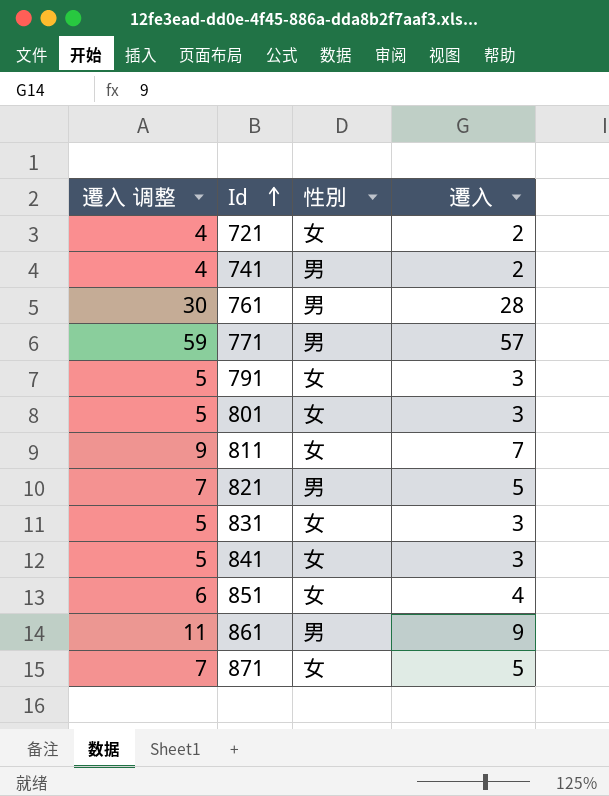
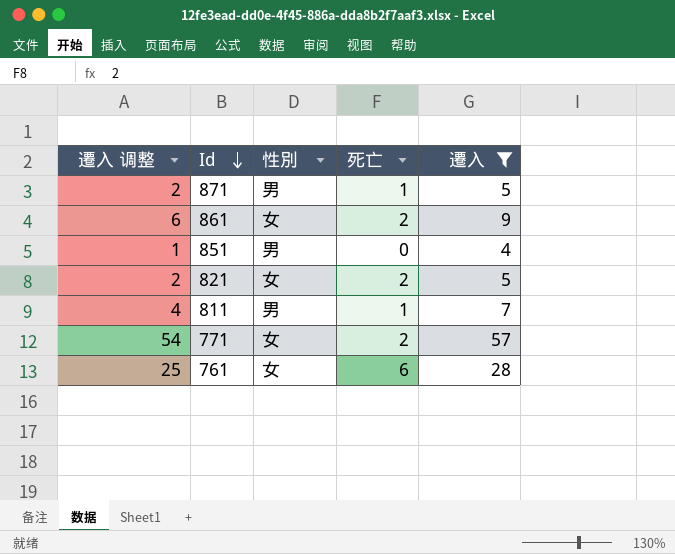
filter: none -> 遷入 >= 4
row order: Id ascending -> Id descending
column 遷入 调整 | formula: [遷入] + 2 -> [遷入] - 3
column 死亡 | position: none -> 4
871 | 性別: 女 -> 男
861 | 性別: 男 -> 女
851 | 性別: 女 -> 男
821 | 性別: 男 -> 女
811 | 性別: 女 -> 男
771 | 性別: 男 -> 女
761 | 性別: 男 -> 女

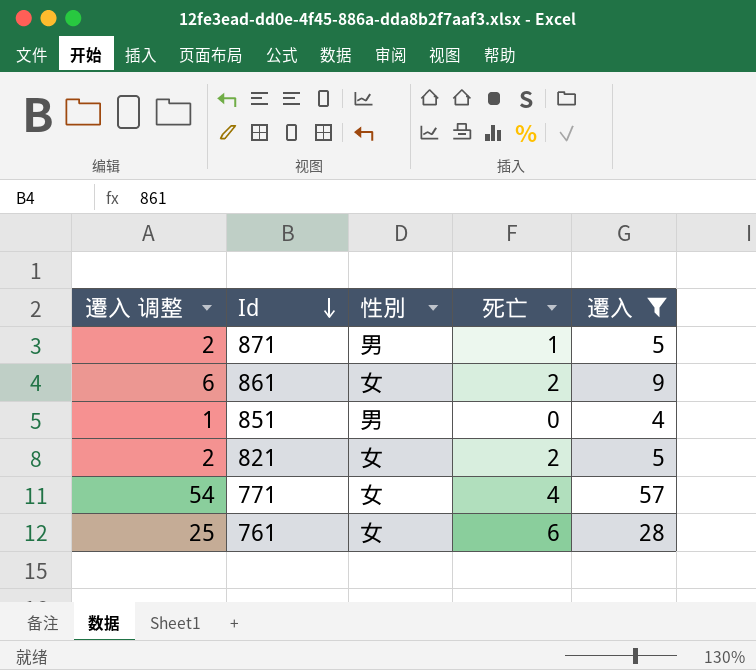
row 811: 4 | 男 | 1 | 7 -> none
771 | 死亡: 2 -> 4

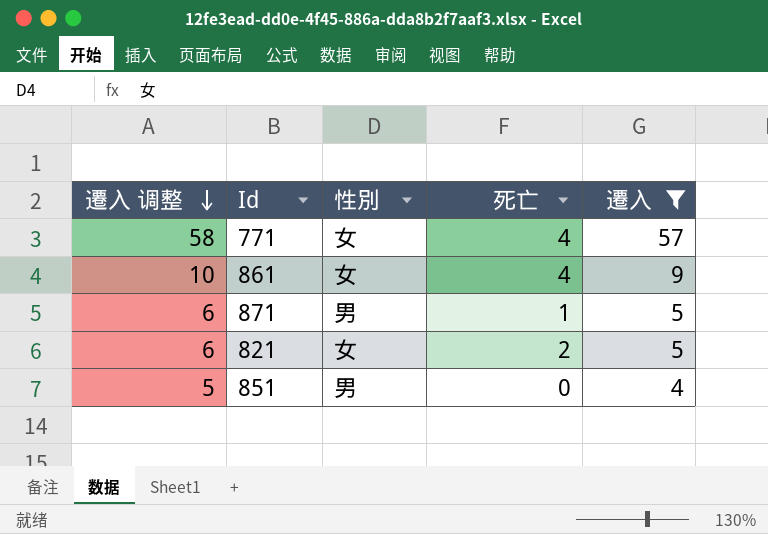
row order: Id descending -> 遷入 调整 descending
column 遷入 调整 | formula: [遷入] - 3 -> [遷入] + 1
row 761: 25 | 女 | 6 | 28 -> none
861 | 死亡: 2 -> 4

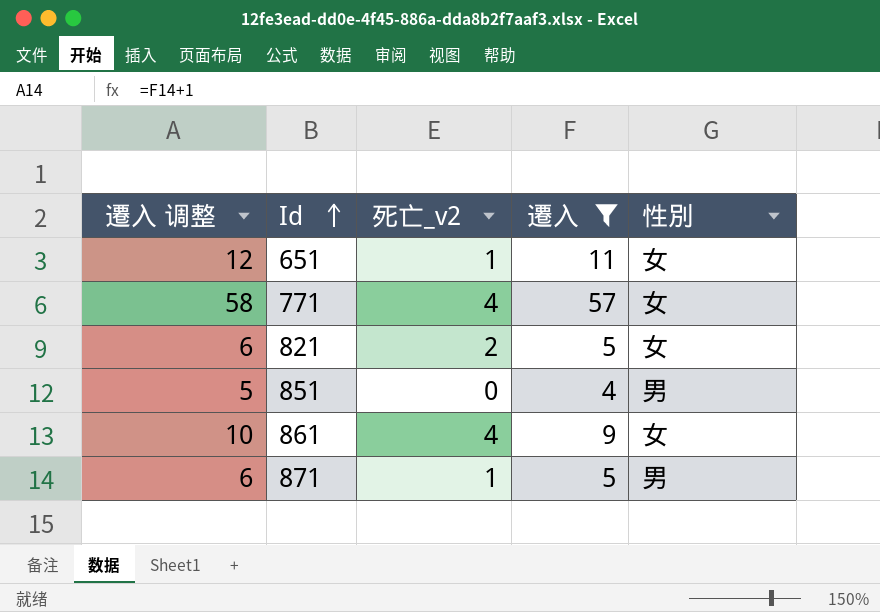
row order: 遷入 调整 descending -> Id ascending
column name: 死亡 -> 死亡_v2
column 性別 | position: 3 -> 5
row 651: none -> 12 | 1 | 11 | 女

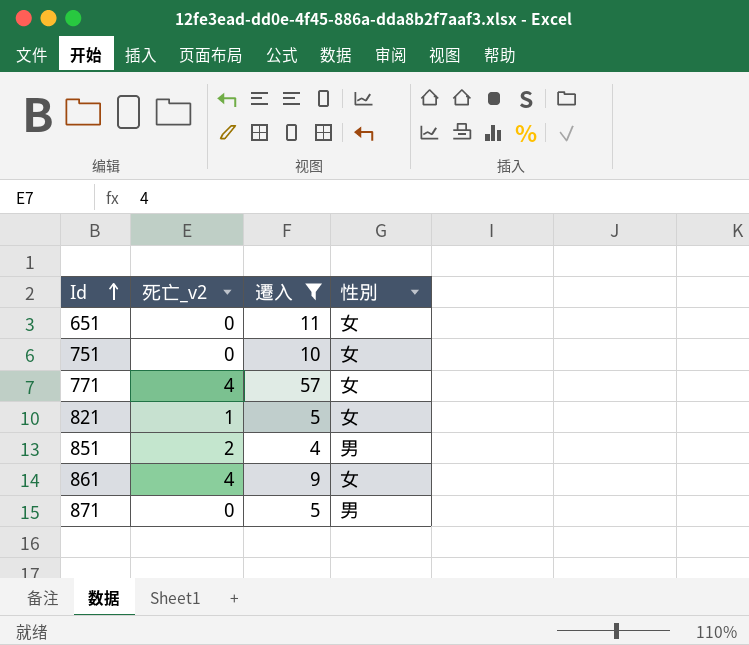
column 遷入 调整 | formula: [遷入] + 1 -> none
651 | 死亡_v2: 1 -> 0
row 751: none -> 0 | 10 | 女
821 | 死亡_v2: 2 -> 1
851 | 死亡_v2: 0 -> 2
871 | 死亡_v2: 1 -> 0

